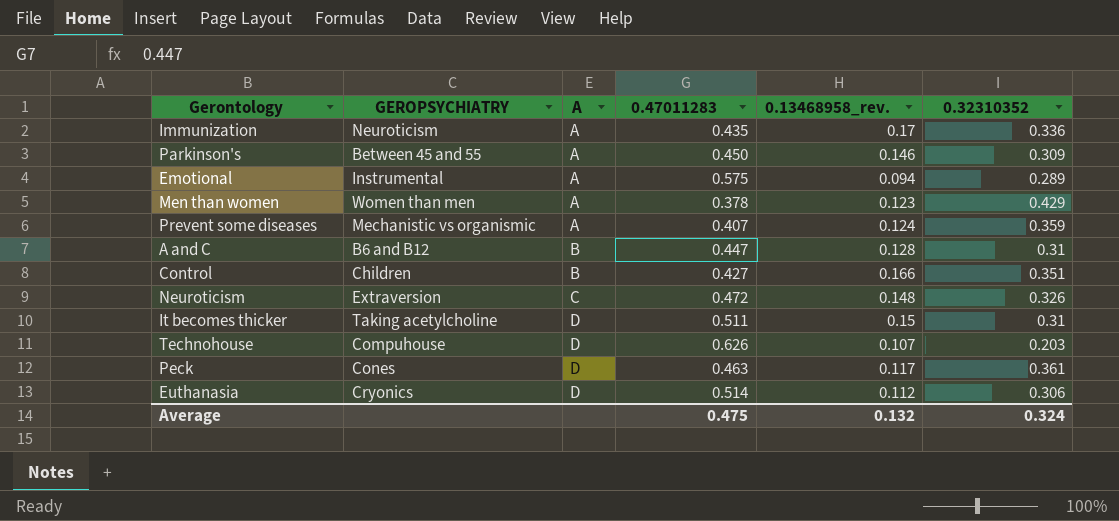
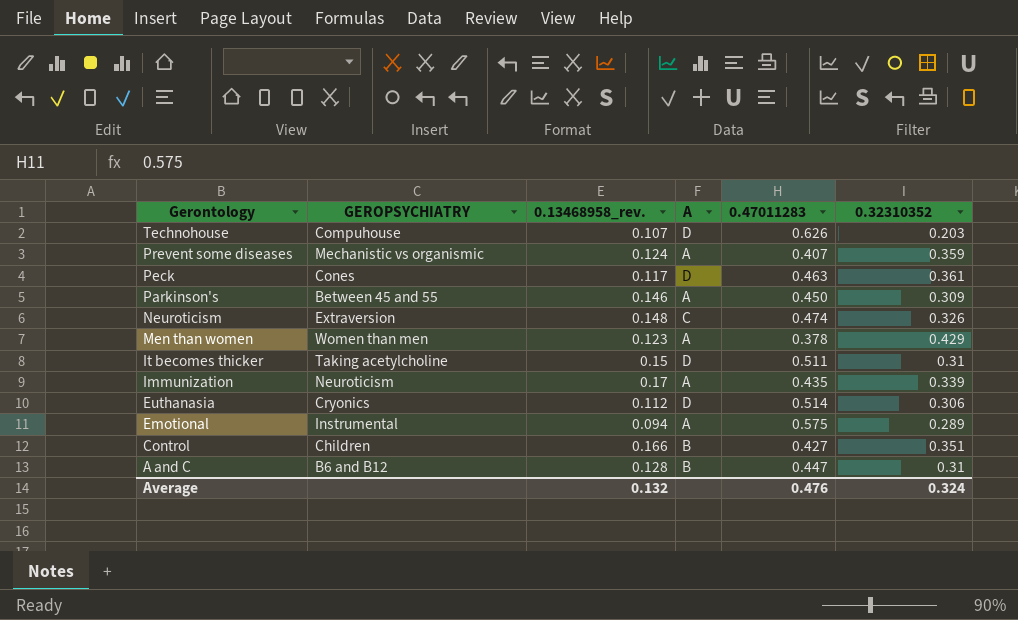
row order: A ascending -> Gerontology descending
column 0.13468958_rev. | position: 5 -> 3
Neuroticism | 0.47011283: 0.472 -> 0.474
Immunization | 0.32310352: 0.336 -> 0.339
Average | 0.47011283: 0.475 -> 0.476

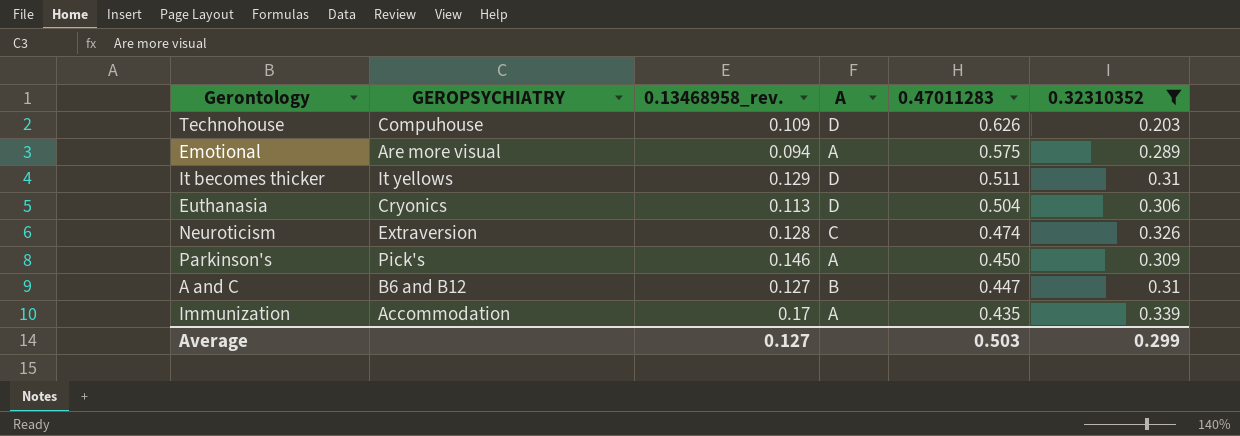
filter: none -> 0.32310352 <= 0.339
row order: Gerontology descending -> 0.47011283 descending
Technohouse | 0.13468958_rev.: 0.107 -> 0.109
Emotional | GEROPSYCHIATRY: Instrumental -> Are more visual
It becomes thicker | GEROPSYCHIATRY: Taking acetylcholine -> It yellows
It becomes thicker | 0.13468958_rev.: 0.15 -> 0.129
Euthanasia | 0.13468958_rev.: 0.112 -> 0.113
Euthanasia | 0.47011283: 0.514 -> 0.504
Neuroticism | 0.13468958_rev.: 0.148 -> 0.128
Parkinson's | GEROPSYCHIATRY: Between 45 and 55 -> Pick's
A and C | 0.13468958_rev.: 0.128 -> 0.127
Immunization | GEROPSYCHIATRY: Neuroticism -> Accommodation
Average | 0.13468958_rev.: 0.132 -> 0.127
Average | 0.47011283: 0.476 -> 0.503
Average | 0.32310352: 0.324 -> 0.299

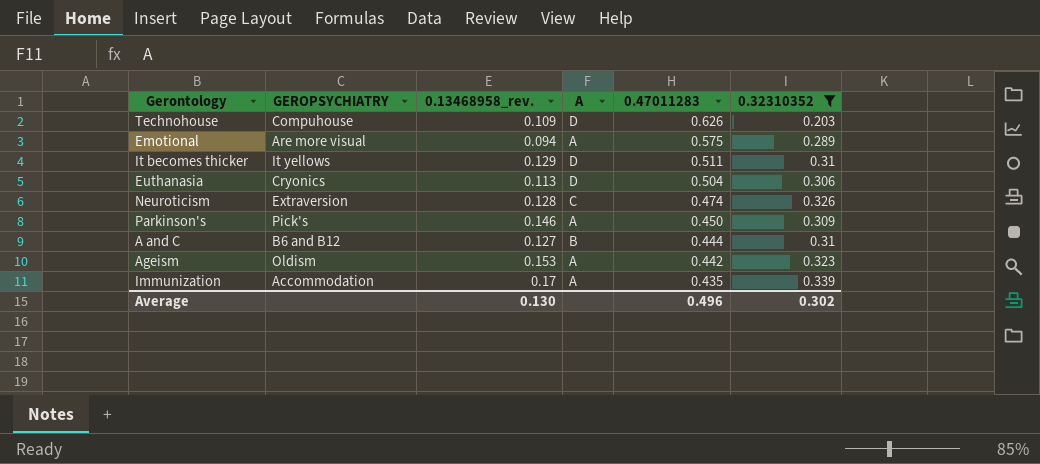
A and C | 0.47011283: 0.447 -> 0.444
row Ageism: none -> Oldism | 0.153 | A | 0.442 | 0.323
Average | 0.13468958_rev.: 0.127 -> 0.130
Average | 0.47011283: 0.503 -> 0.496
Average | 0.32310352: 0.299 -> 0.302

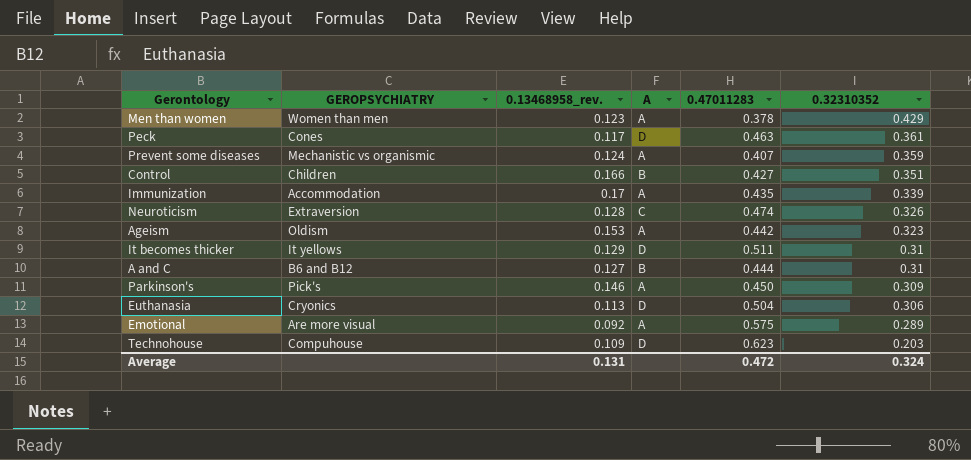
filter: 0.32310352 <= 0.339 -> none
row order: 0.47011283 descending -> 0.32310352 descending
Emotional | 0.13468958_rev.: 0.094 -> 0.092
Technohouse | 0.47011283: 0.626 -> 0.623
Average | 0.13468958_rev.: 0.130 -> 0.131
Average | 0.47011283: 0.496 -> 0.472
Average | 0.32310352: 0.302 -> 0.324

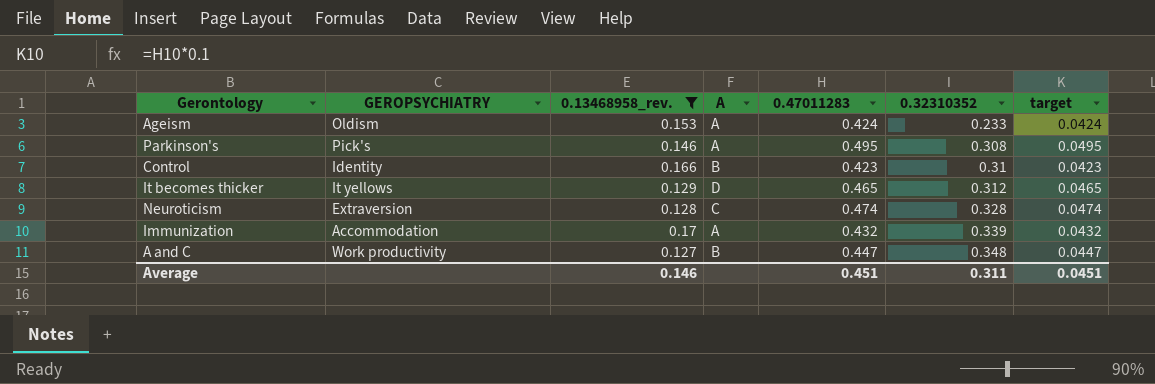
filter: none -> 0.13468958_rev. >= 0.127
row order: 0.32310352 descending -> 0.32310352 ascending
column target | formula: none -> [0.47011283] * 0.1
Ageism | 0.47011283: 0.442 -> 0.424
Ageism | 0.32310352: 0.323 -> 0.233
Parkinson's | 0.47011283: 0.450 -> 0.495
Parkinson's | 0.32310352: 0.309 -> 0.308
Control | GEROPSYCHIATRY: Children -> Identity
Control | 0.47011283: 0.427 -> 0.423
Control | 0.32310352: 0.351 -> 0.31
It becomes thicker | 0.47011283: 0.511 -> 0.465
It becomes thicker | 0.32310352: 0.31 -> 0.312
Neuroticism | 0.32310352: 0.326 -> 0.328
Immunization | 0.47011283: 0.435 -> 0.432
A and C | GEROPSYCHIATRY: B6 and B12 -> Work productivity
A and C | 0.47011283: 0.444 -> 0.447
A and C | 0.32310352: 0.31 -> 0.348
Average | 0.13468958_rev.: 0.131 -> 0.146
Average | 0.47011283: 0.472 -> 0.451
Average | 0.32310352: 0.324 -> 0.311

